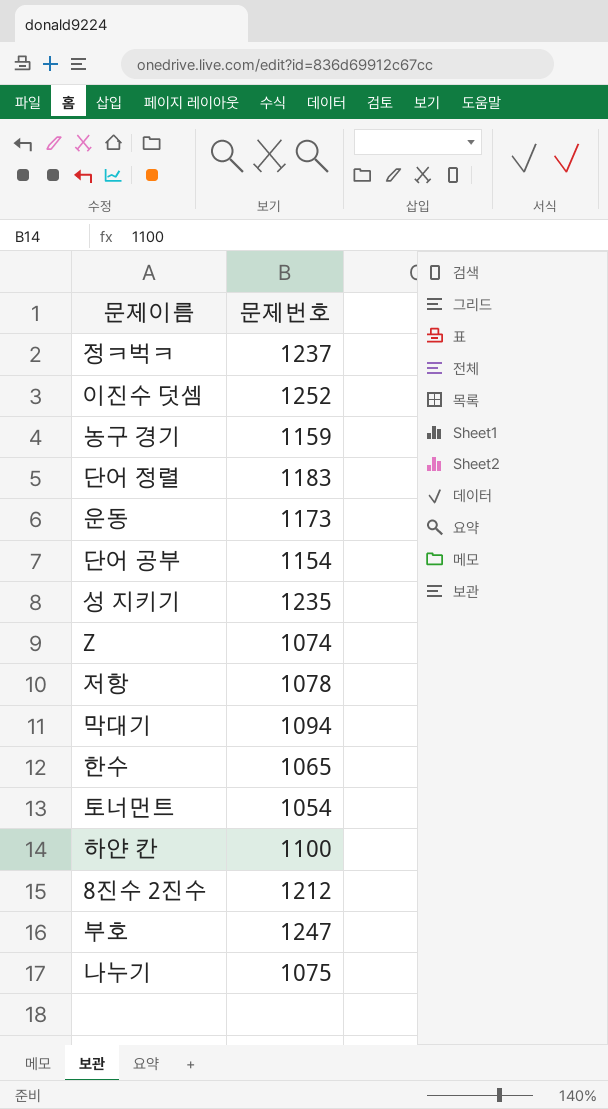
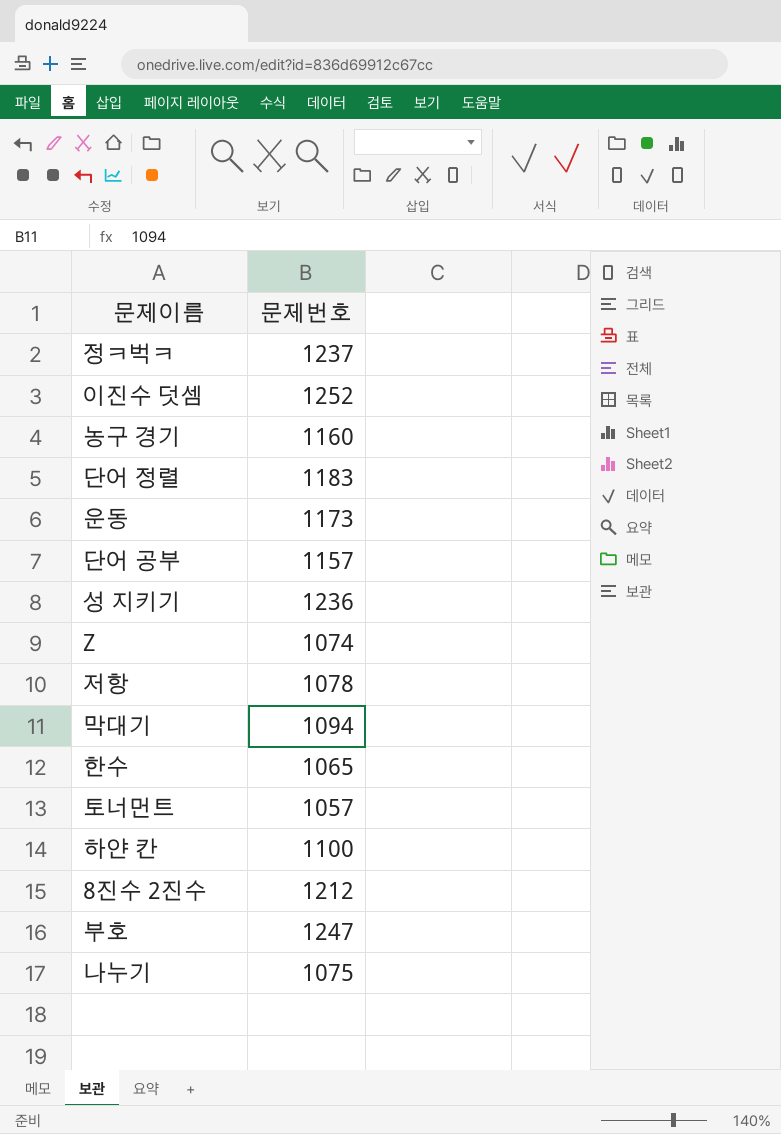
농구 경기 | 문제번호: 1159 -> 1160
단어 공부 | 문제번호: 1154 -> 1157
성 지키기 | 문제번호: 1235 -> 1236
토너먼트 | 문제번호: 1054 -> 1057

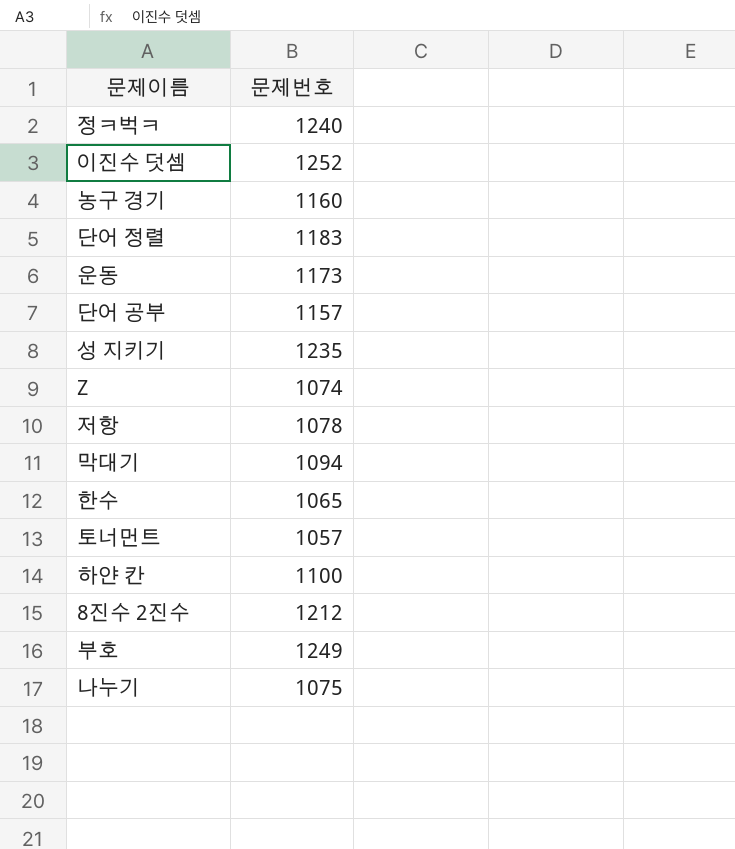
정ㅋ벅ㅋ | 문제번호: 1237 -> 1240
성 지키기 | 문제번호: 1236 -> 1235
부호 | 문제번호: 1247 -> 1249

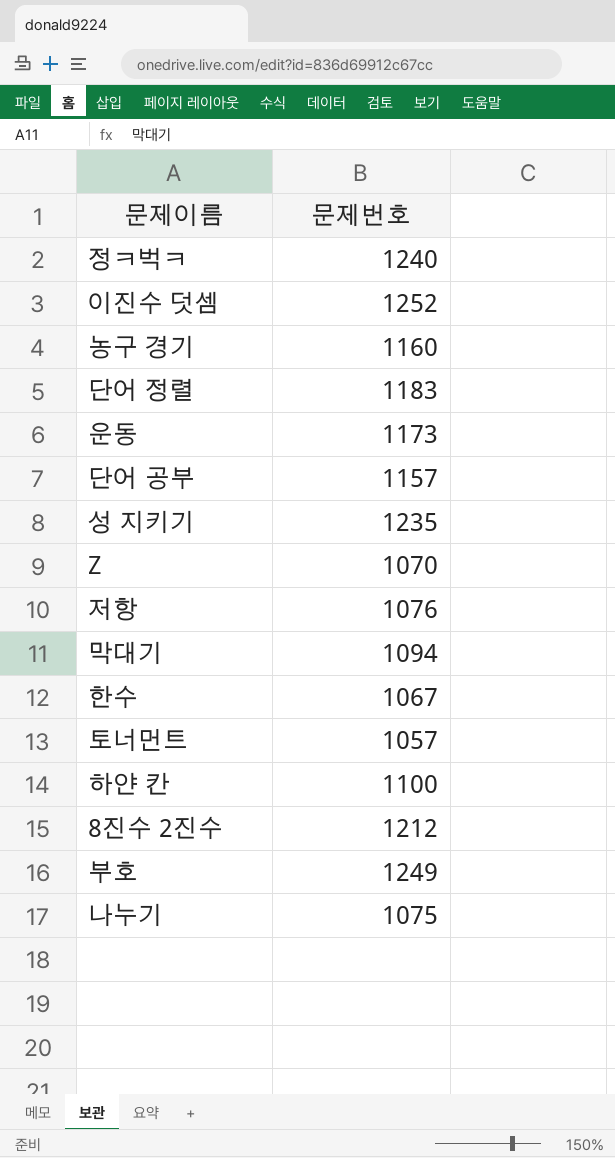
Z | 문제번호: 1074 -> 1070
저항 | 문제번호: 1078 -> 1076
한수 | 문제번호: 1065 -> 1067

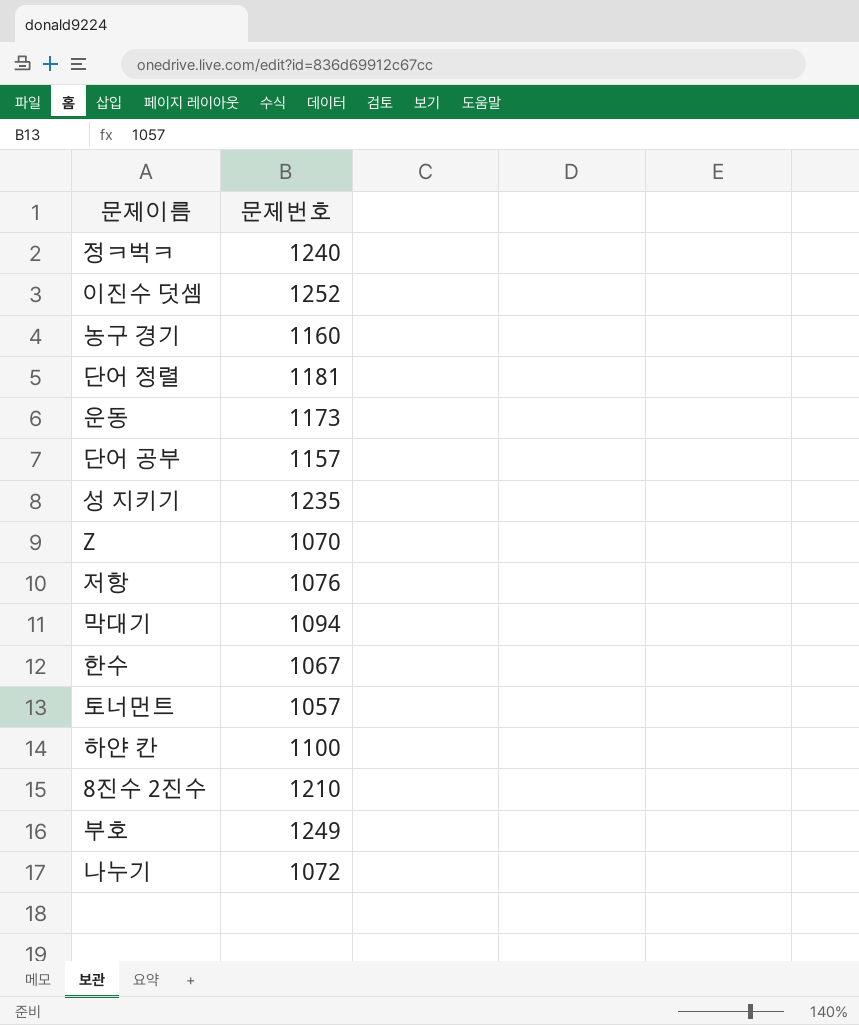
단어 정렬 | 문제번호: 1183 -> 1181
8진수 2진수 | 문제번호: 1212 -> 1210
나누기 | 문제번호: 1075 -> 1072

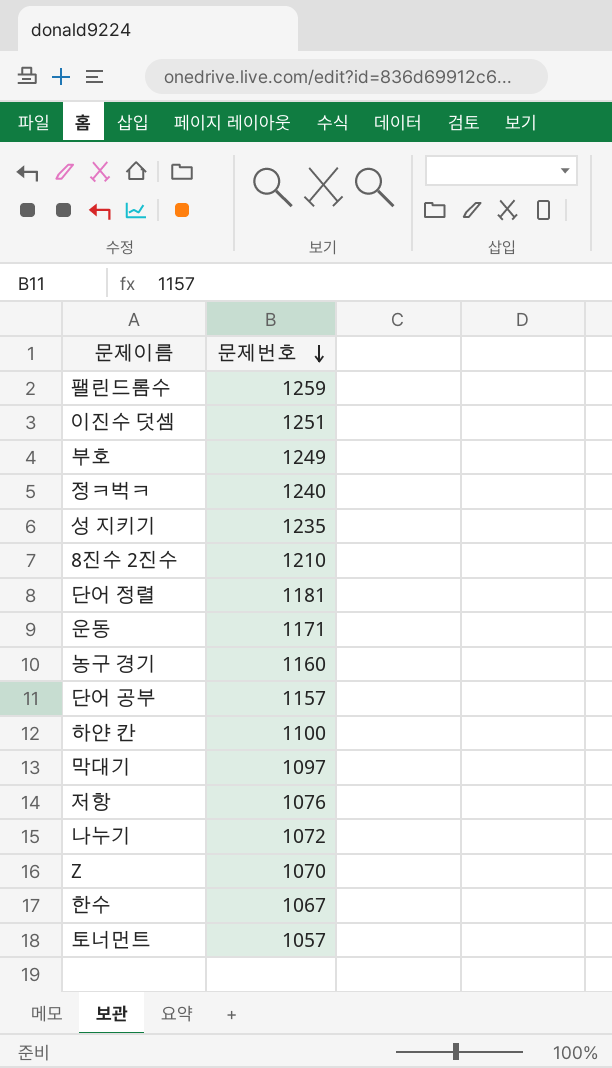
row order: none -> 문제번호 descending
row 팰린드롬수: none -> 1259
이진수 덧셈 | 문제번호: 1252 -> 1251
운동 | 문제번호: 1173 -> 1171
막대기 | 문제번호: 1094 -> 1097

